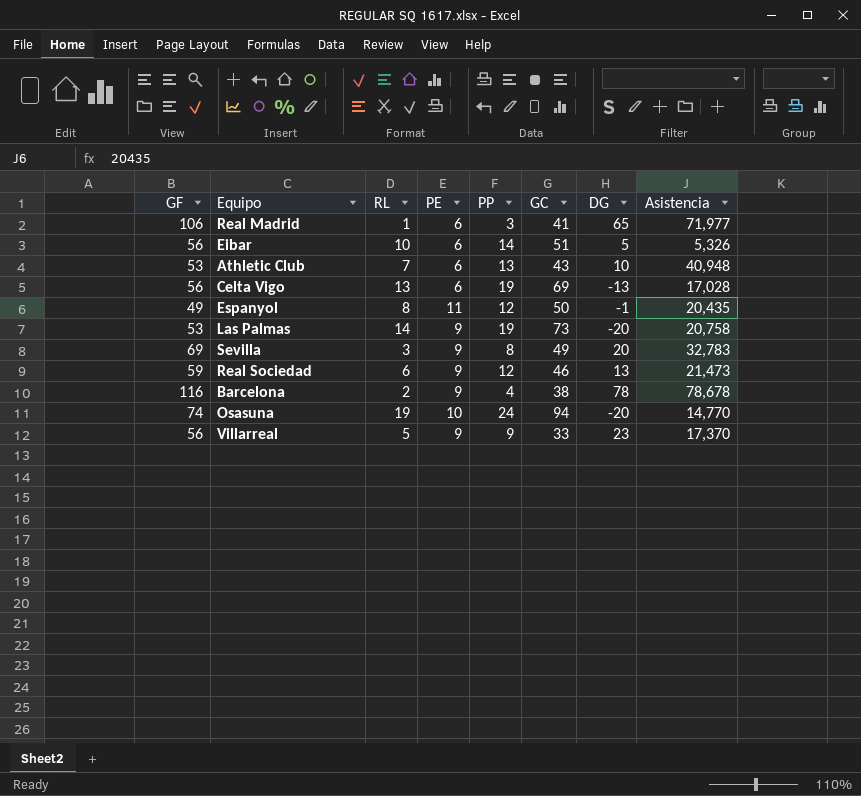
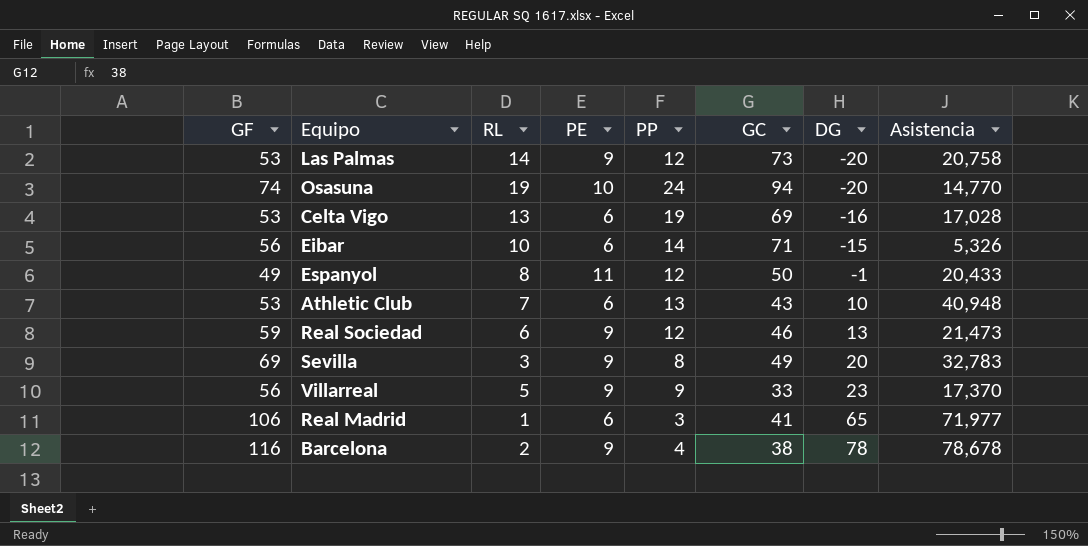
row order: none -> DG ascending
Las Palmas | PP: 19 -> 12
Celta Vigo | GF: 56 -> 53
Celta Vigo | DG: -13 -> -16
Eibar | GC: 51 -> 71
Eibar | DG: 5 -> -15
Espanyol | Asistencia: 20,435 -> 20,433

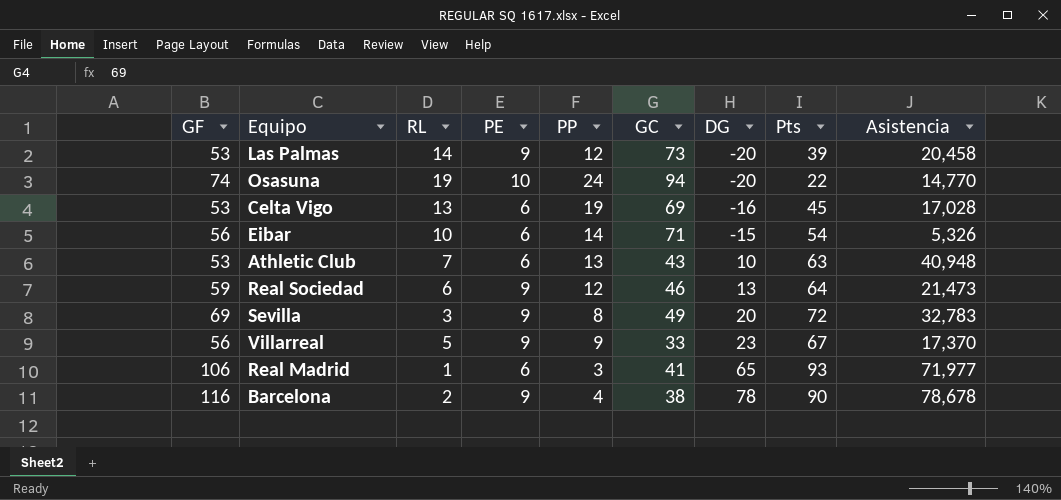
column Pts | position: none -> 8
row Espanyol: 49 | 8 | 11 | 12 | 50 | -1 | 20,433 -> none
Las Palmas | Asistencia: 20,758 -> 20,458

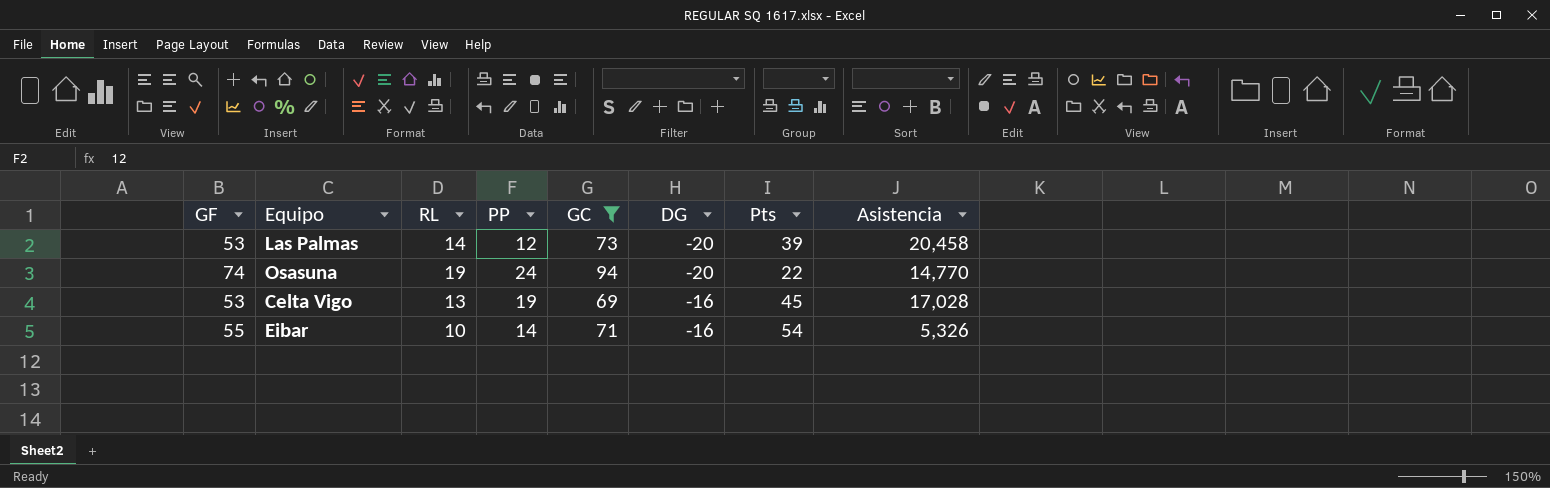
filter: none -> GC >= 69
column PE | position: 4 -> none
Eibar | GF: 56 -> 55
Eibar | DG: -15 -> -16

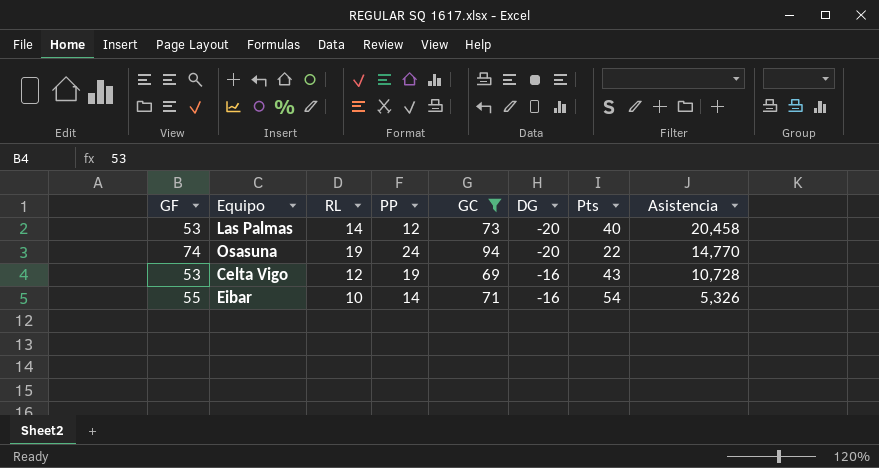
Las Palmas | Pts: 39 -> 40
Celta Vigo | RL: 13 -> 12
Celta Vigo | Pts: 45 -> 43
Celta Vigo | Asistencia: 17,028 -> 10,728

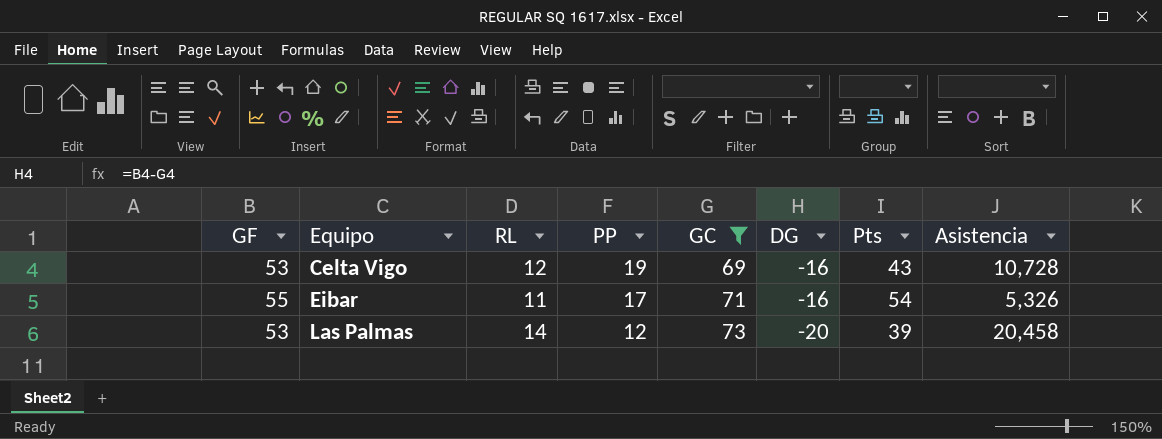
row order: DG ascending -> Equipo ascending
row Osasuna: 74 | 19 | 24 | 94 | -20 | 22 | 14,770 -> none
Eibar | RL: 10 -> 11
Eibar | PP: 14 -> 17
Las Palmas | Pts: 40 -> 39

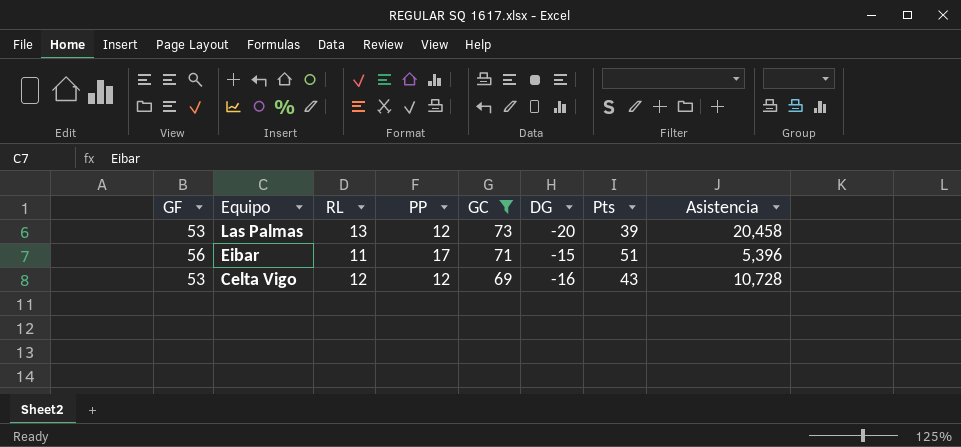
row order: Equipo ascending -> Equipo descending
Las Palmas | RL: 14 -> 13
Eibar | GF: 55 -> 56
Eibar | DG: -16 -> -15
Eibar | Pts: 54 -> 51
Eibar | Asistencia: 5,326 -> 5,396
Celta Vigo | PP: 19 -> 12

